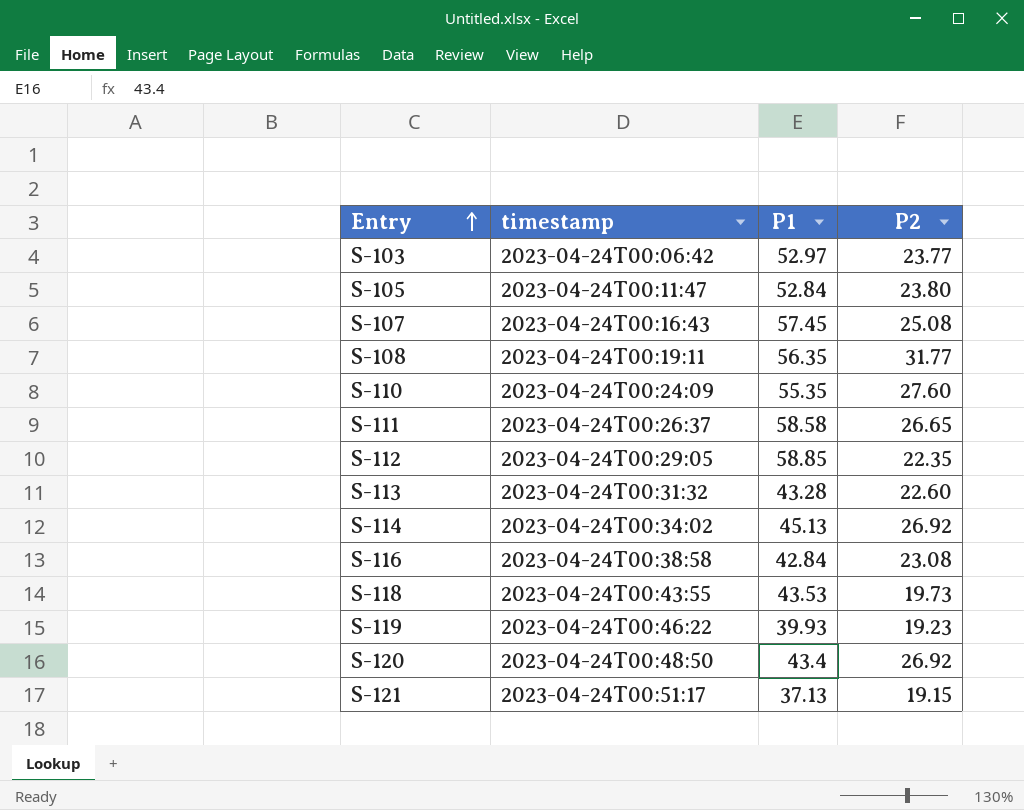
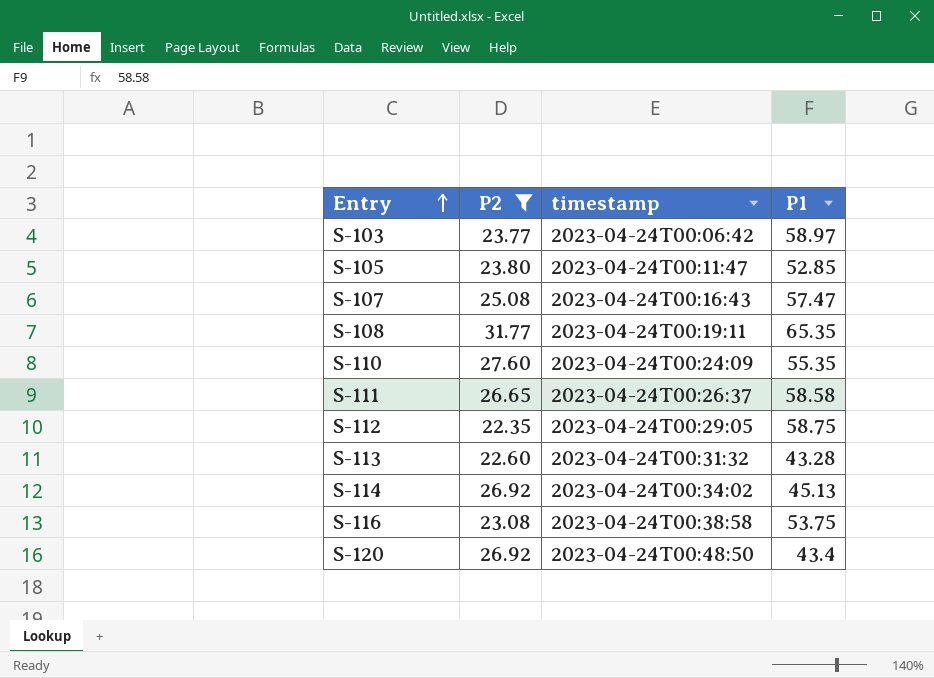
filter: none -> P2 >= 22.35
column P2 | position: 4 -> 2
S-103 | P1: 52.97 -> 58.97
S-105 | P1: 52.84 -> 52.85
S-107 | P1: 57.45 -> 57.47
S-108 | P1: 56.35 -> 65.35
S-112 | P1: 58.85 -> 58.75
S-116 | P1: 42.84 -> 53.75

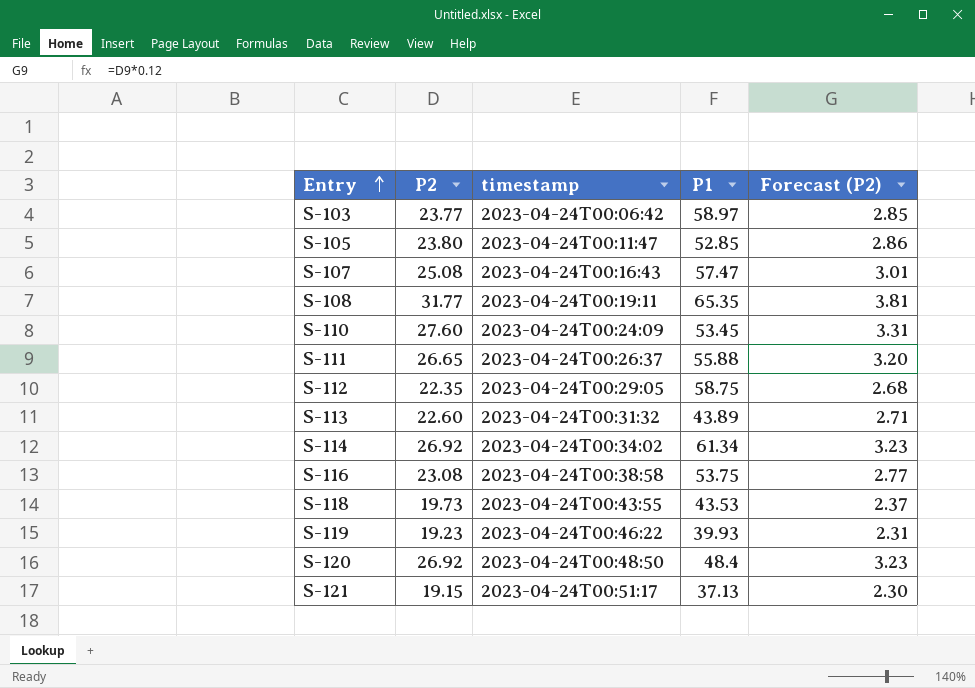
filter: P2 >= 22.35 -> none
column Forecast (P2) | formula: none -> [P2] * 0.12
S-110 | P1: 55.35 -> 53.45
S-111 | P1: 58.58 -> 55.88
S-113 | P1: 43.28 -> 43.89
S-114 | P1: 45.13 -> 61.34
S-120 | P1: 43.4 -> 48.4

